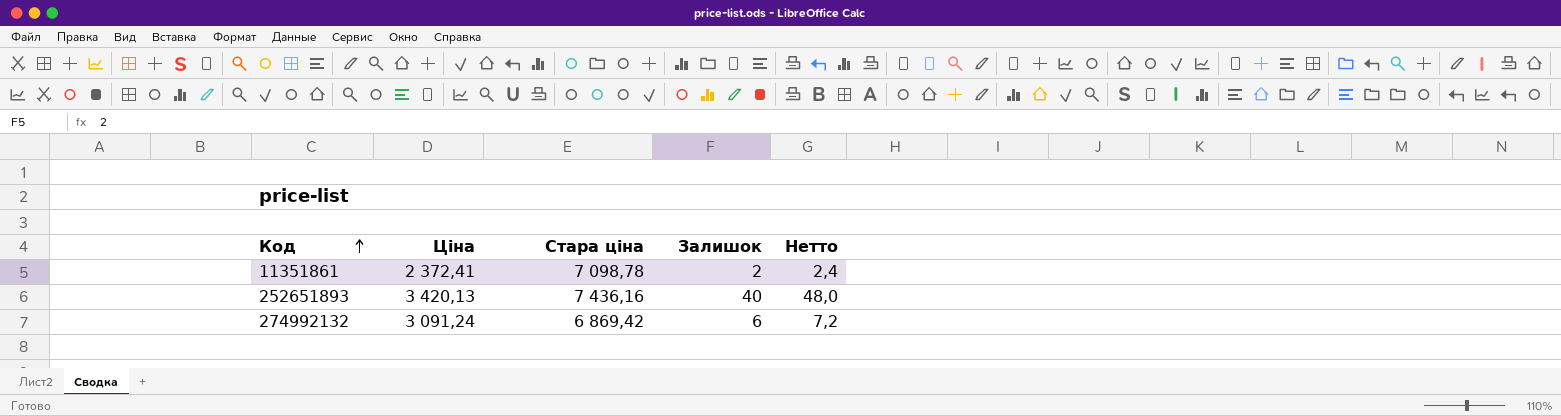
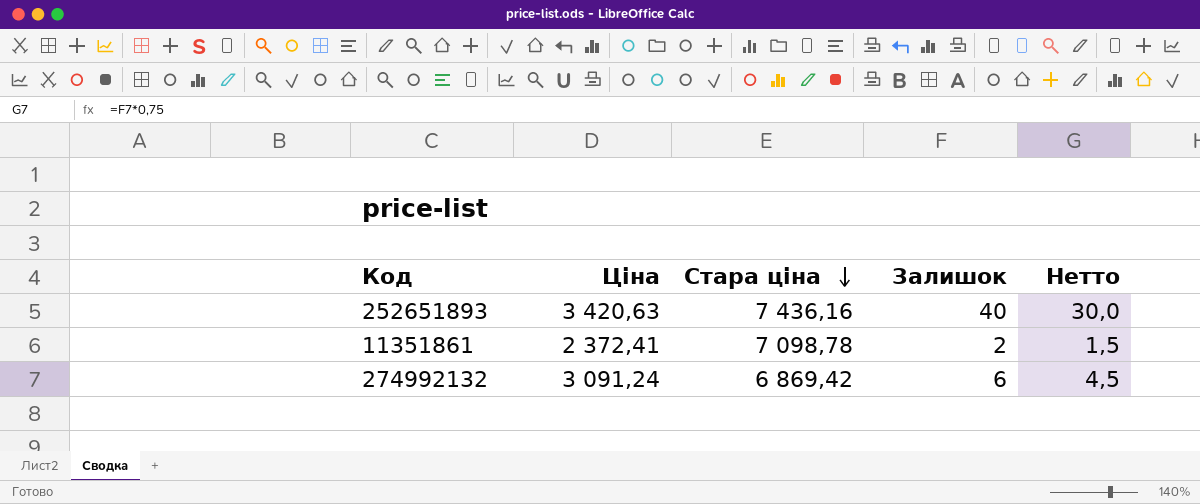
row order: Код ascending -> Стара ціна descending
column Нетто | formula: [Залишок] * 1,2 -> [Залишок] * 0,75
252651893 | Ціна: 3 420,13 -> 3 420,63

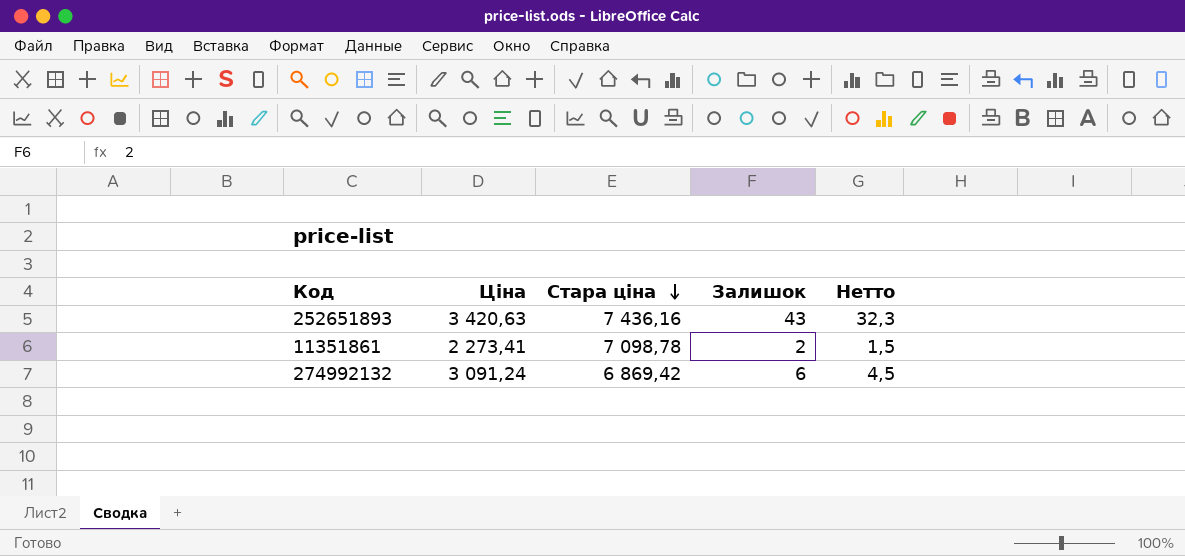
252651893 | Залишок: 40 -> 43
252651893 | Нетто: 30,0 -> 32,3
11351861 | Ціна: 2 372,41 -> 2 273,41

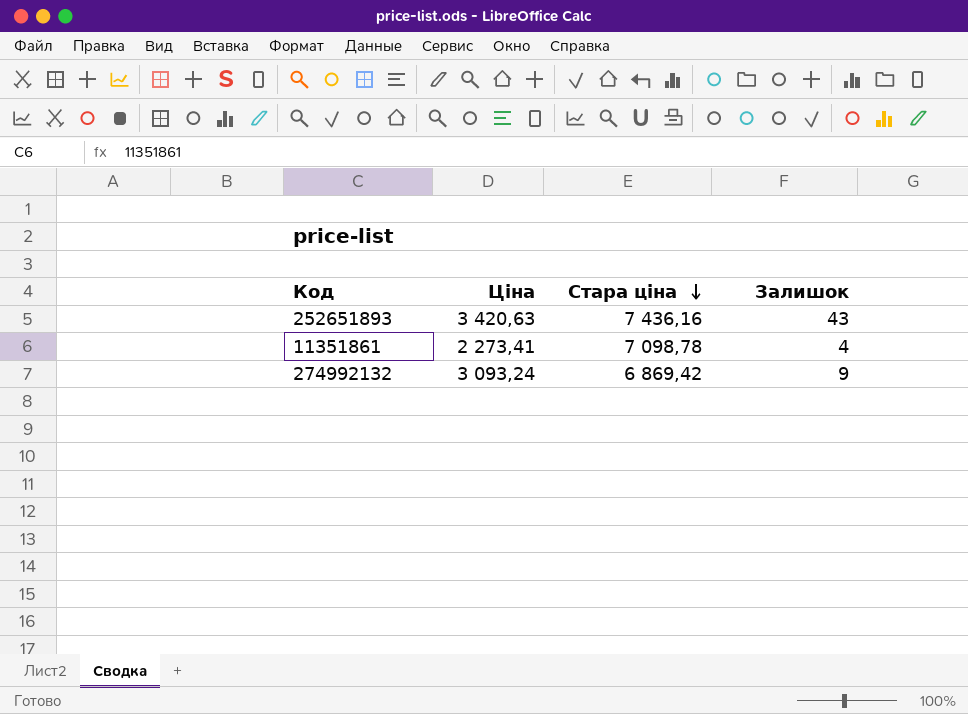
column Нетто | formula: [Залишок] * 0,75 -> none
11351861 | Залишок: 2 -> 4
274992132 | Ціна: 3 091,24 -> 3 093,24
274992132 | Залишок: 6 -> 9

